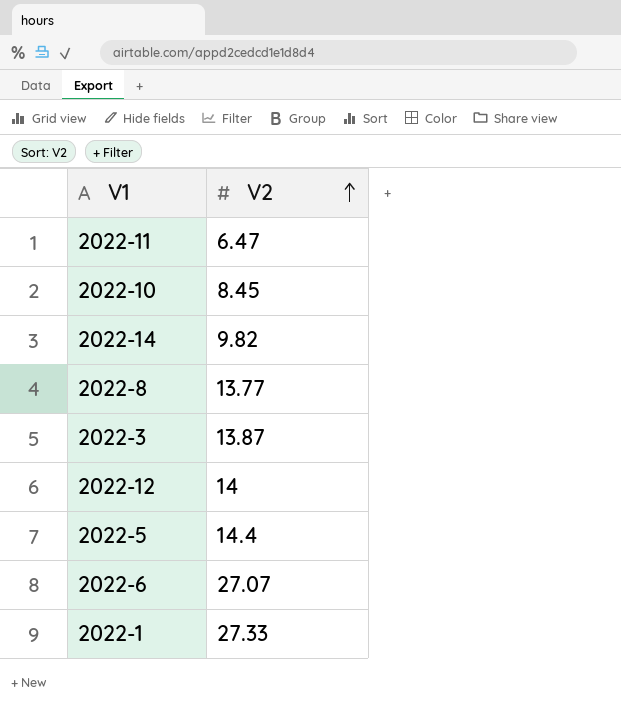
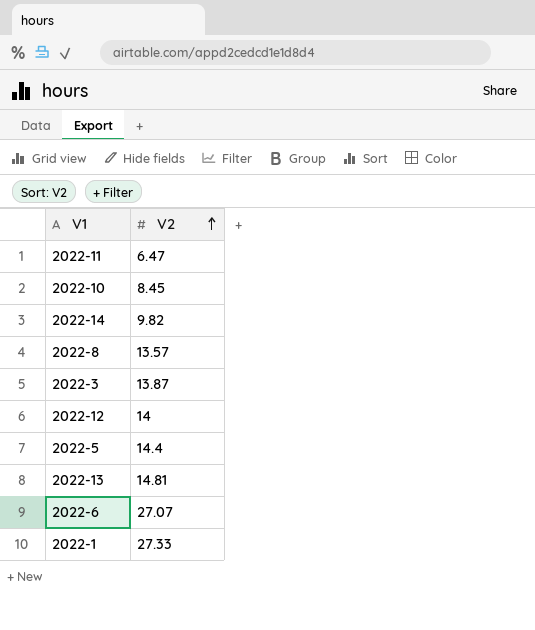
2022-8 | V2: 13.77 -> 13.57
row 2022-13: none -> 14.81

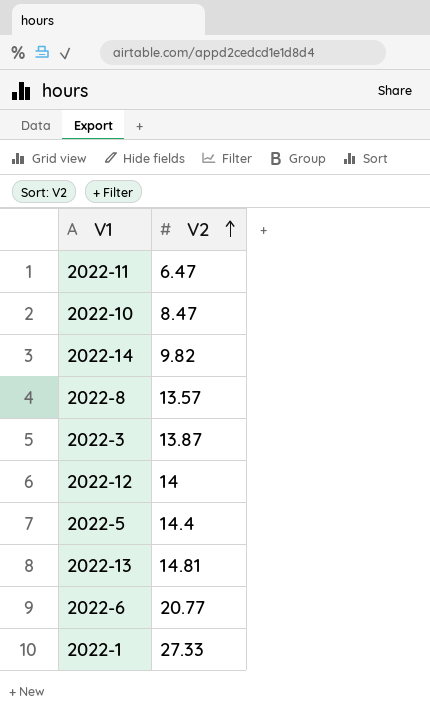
2022-10 | V2: 8.45 -> 8.47
2022-6 | V2: 27.07 -> 20.77

